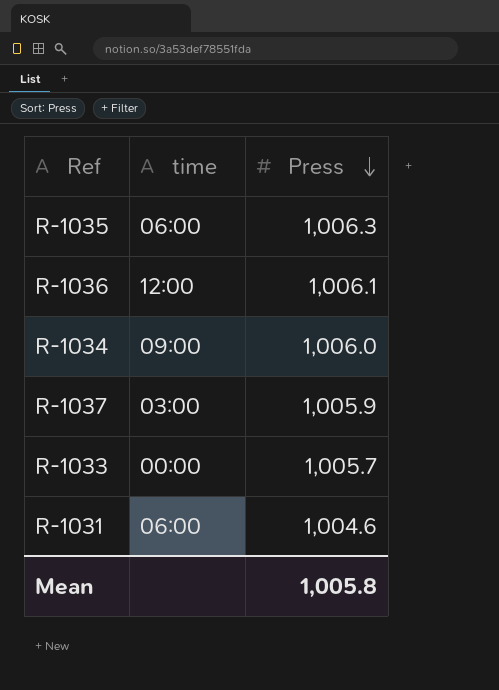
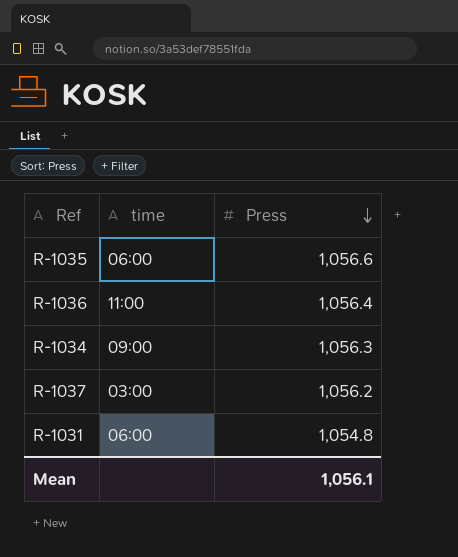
row R-1033: 00:00 | 1,005.7 -> none
R-1035 | Press: 1,006.3 -> 1,056.6
R-1036 | time: 12:00 -> 11:00
R-1036 | Press: 1,006.1 -> 1,056.4
R-1034 | Press: 1,006.0 -> 1,056.3
R-1037 | Press: 1,005.9 -> 1,056.2
R-1031 | Press: 1,004.6 -> 1,054.8
Mean | Press: 1,005.8 -> 1,056.1

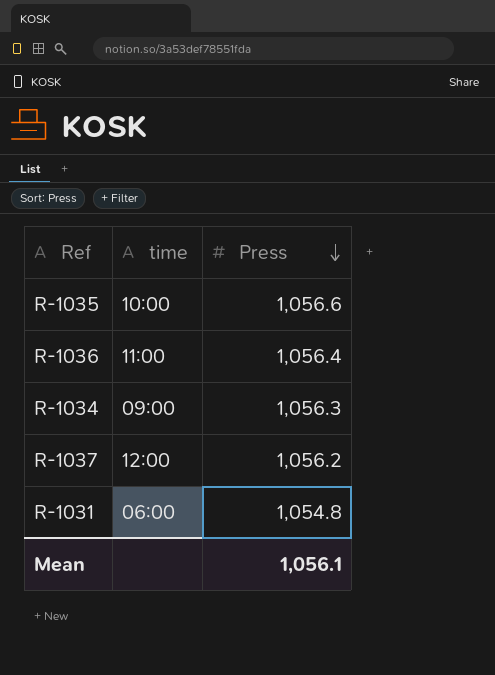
R-1035 | time: 06:00 -> 10:00
R-1037 | time: 03:00 -> 12:00

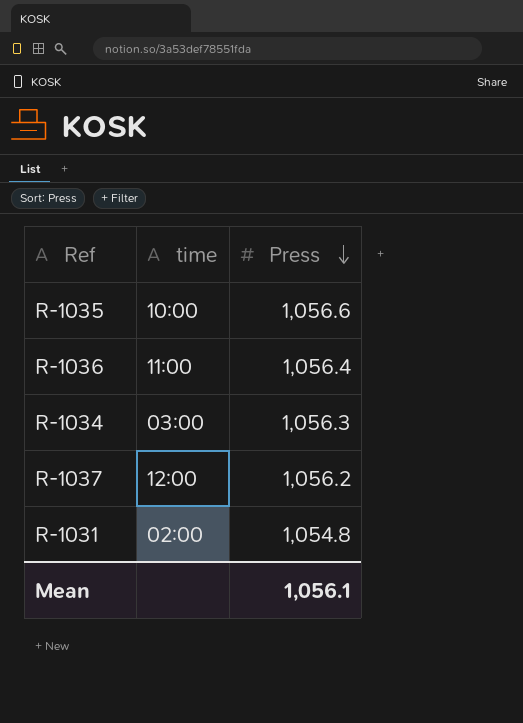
R-1034 | time: 09:00 -> 03:00
R-1031 | time: 06:00 -> 02:00

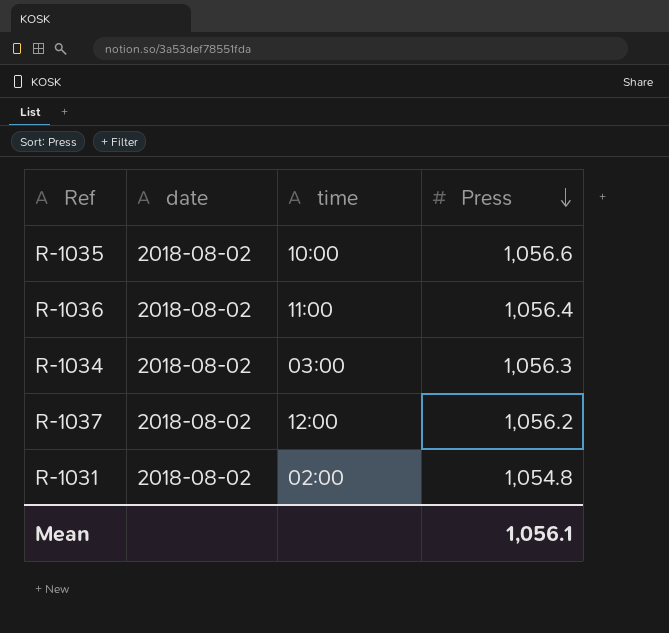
column date | position: none -> 2

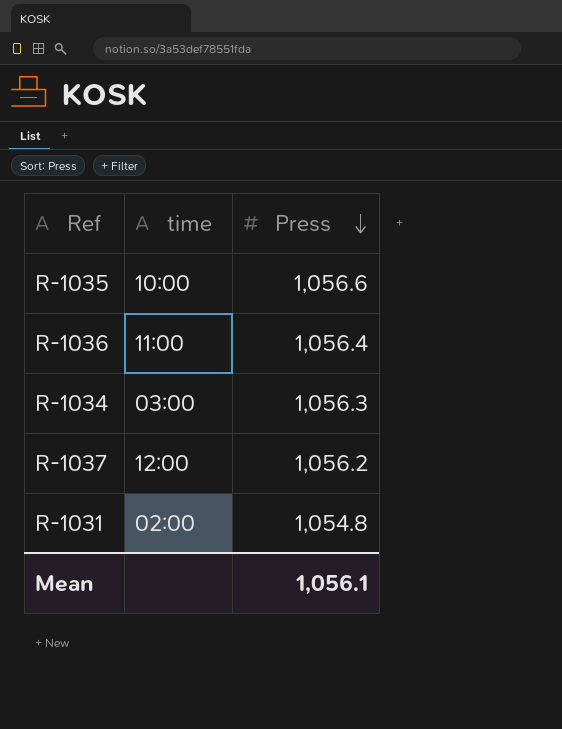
column date | position: 2 -> none

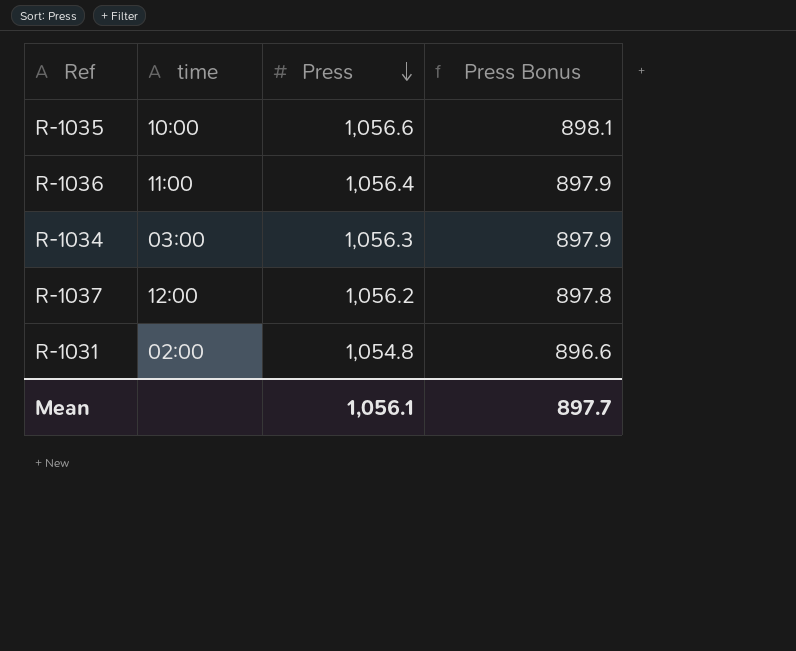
column Press Bonus | formula: none -> [Press] * 0.85

